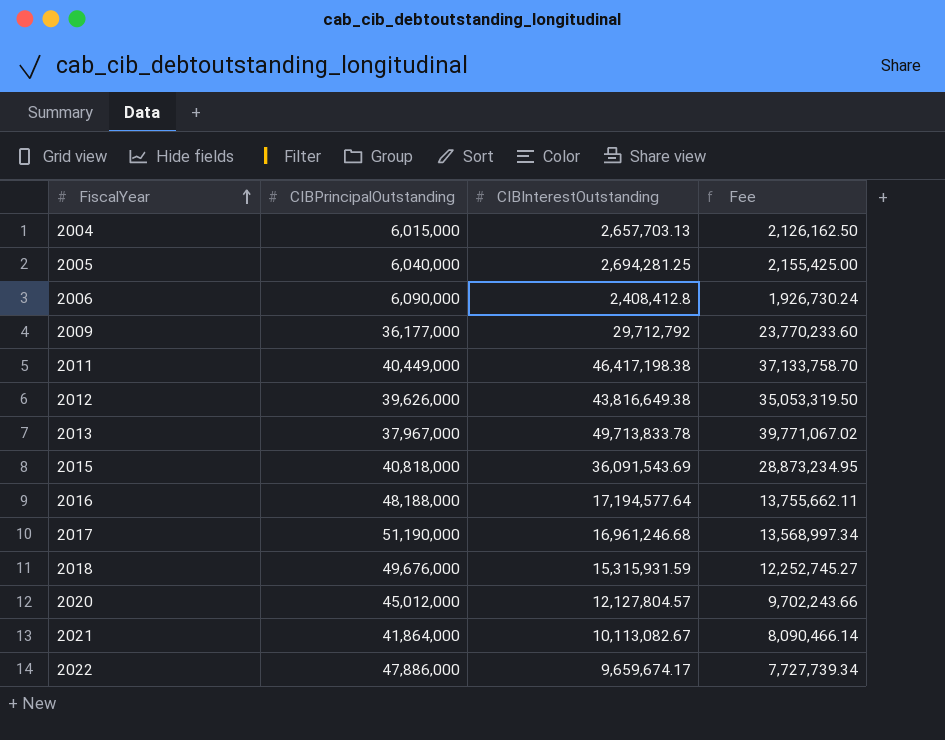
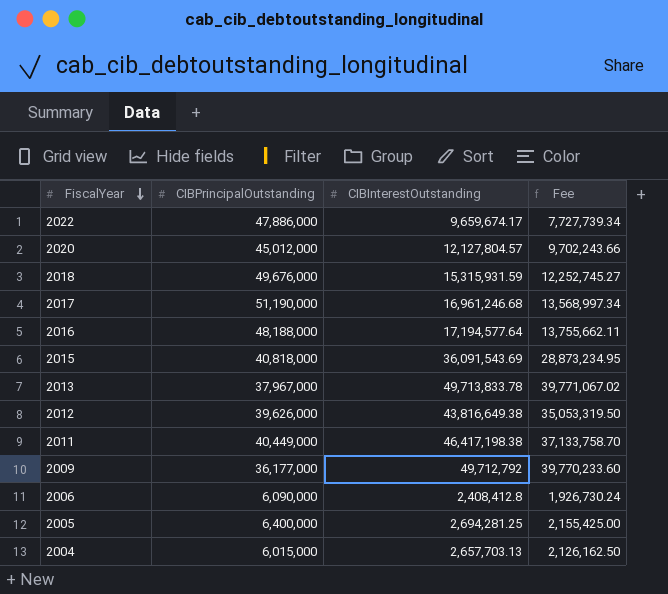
row order: FiscalYear ascending -> FiscalYear descending
row 2021: 41,864,000 | 10,113,082.67 | 8,090,466.14 -> none
2009 | CIBInterestOutstanding: 29,712,792 -> 49,712,792
2009 | Fee: 23,770,233.60 -> 39,770,233.60
2005 | CIBPrincipalOutstanding: 6,040,000 -> 6,400,000

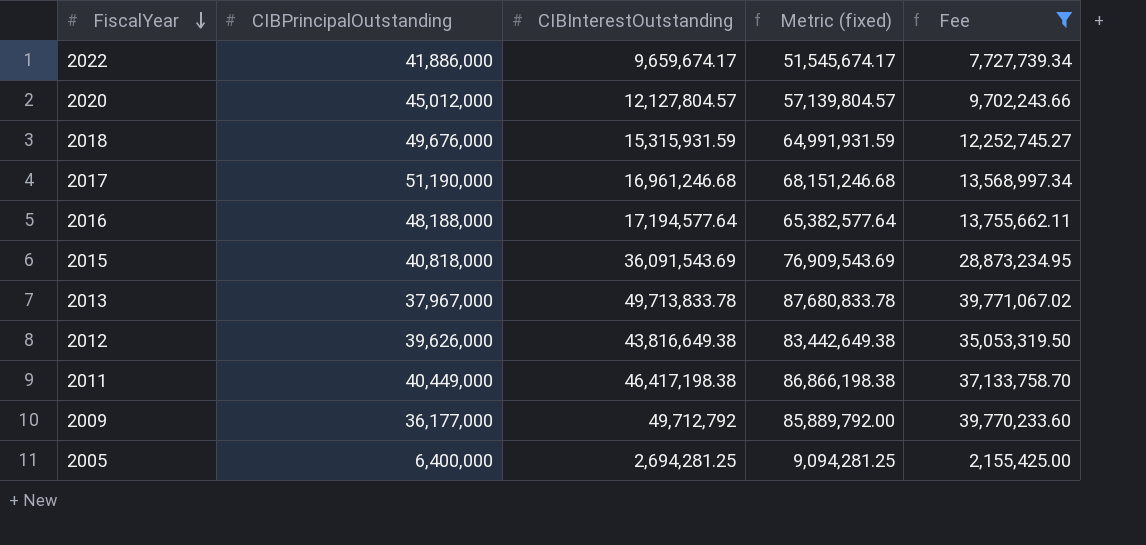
filter: none -> Fee >= 2,155,425.00
column Metric (fixed) | formula: none -> [CIBPrincipalOutstanding] + [CIBInterestOutstanding]
2022 | CIBPrincipalOutstanding: 47,886,000 -> 41,886,000

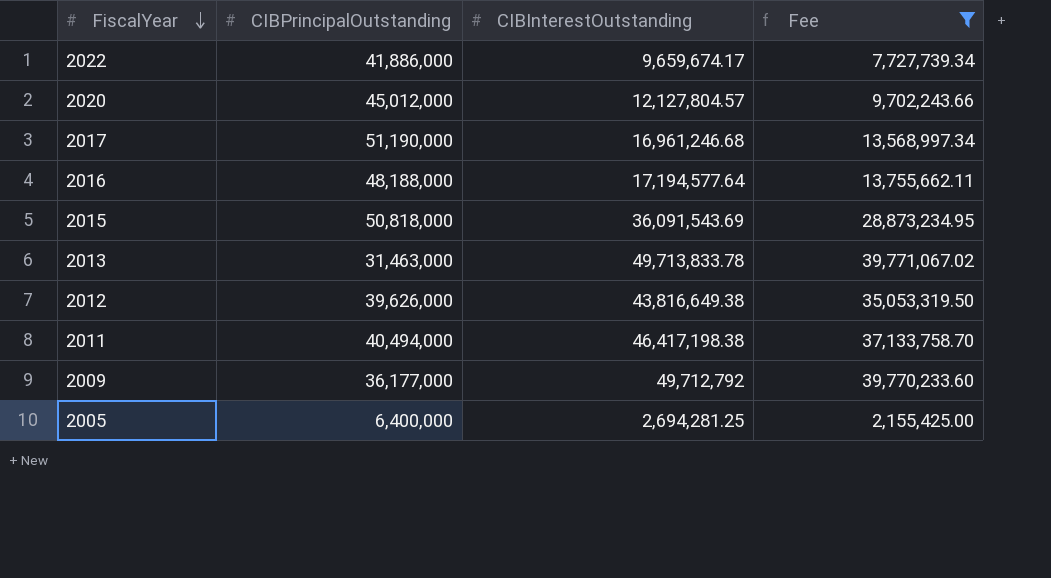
column Metric (fixed) | formula: [CIBPrincipalOutstanding] + [CIBInterestOutstanding] -> none
row 2018: 49,676,000 | 15,315,931.59 | 64,991,931.59 | 12,252,745.27 -> none
2015 | CIBPrincipalOutstanding: 40,818,000 -> 50,818,000
2013 | CIBPrincipalOutstanding: 37,967,000 -> 31,463,000
2011 | CIBPrincipalOutstanding: 40,449,000 -> 40,494,000

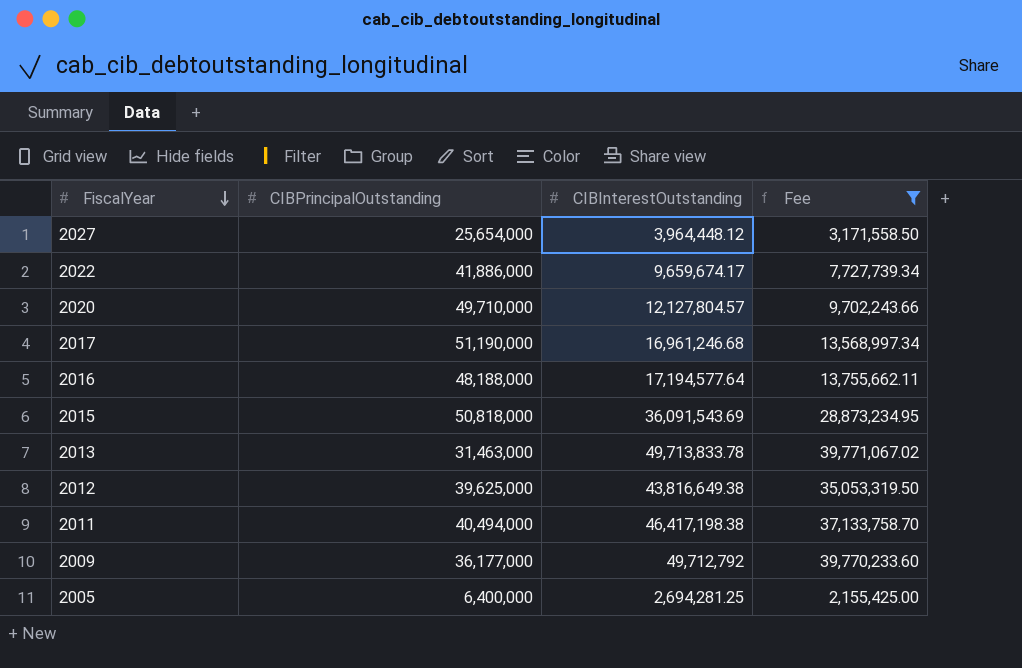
row 2027: none -> 25,654,000 | 3,964,448.12 | 3,171,558.50
2020 | CIBPrincipalOutstanding: 45,012,000 -> 49,710,000
2012 | CIBPrincipalOutstanding: 39,626,000 -> 39,625,000

